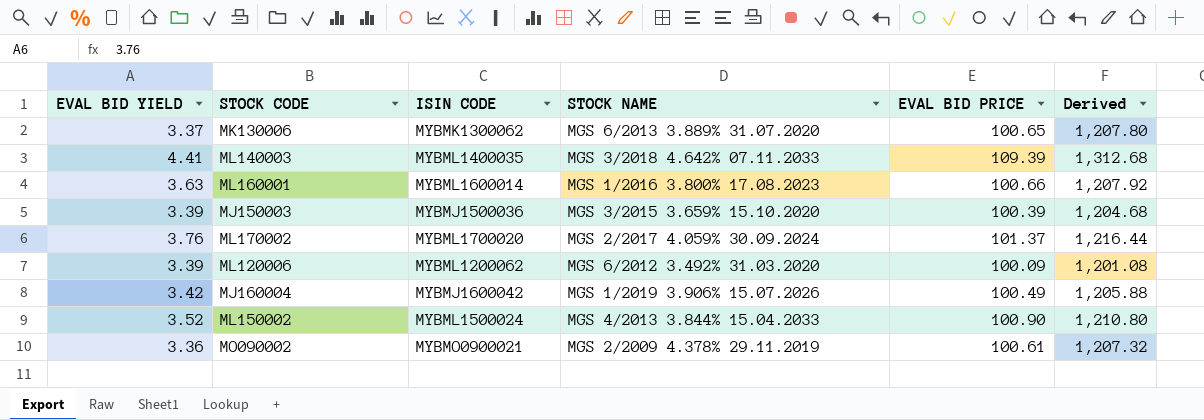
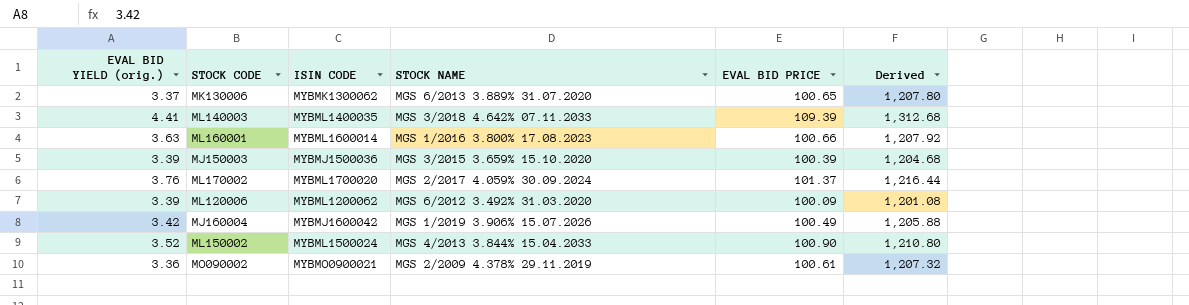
column name: EVAL BID YIELD -> EVAL BID YIELD (orig.)

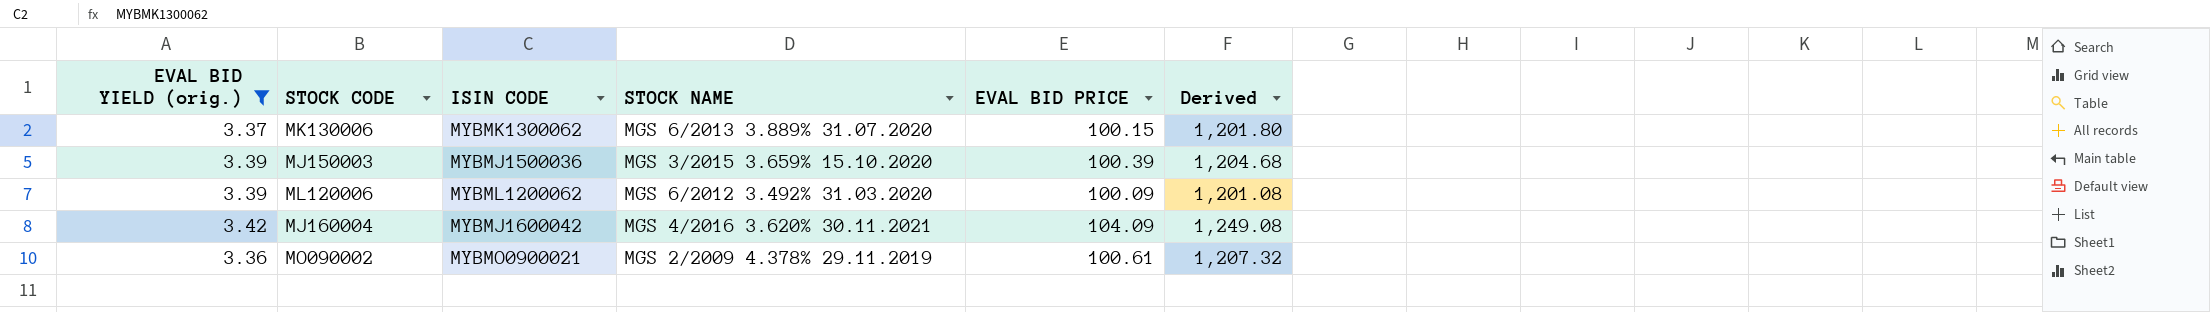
filter: none -> EVAL BID YIELD (orig.) <= 3.42
MK130006 | EVAL BID PRICE: 100.65 -> 100.15
MK130006 | Derived: 1,207.80 -> 1,201.80
MJ160004 | STOCK NAME: MGS 1/2019 3.906% 15.07.2026 -> MGS 4/2016 3.620% 30.11.2021
MJ160004 | EVAL BID PRICE: 100.49 -> 104.09
MJ160004 | Derived: 1,205.88 -> 1,249.08

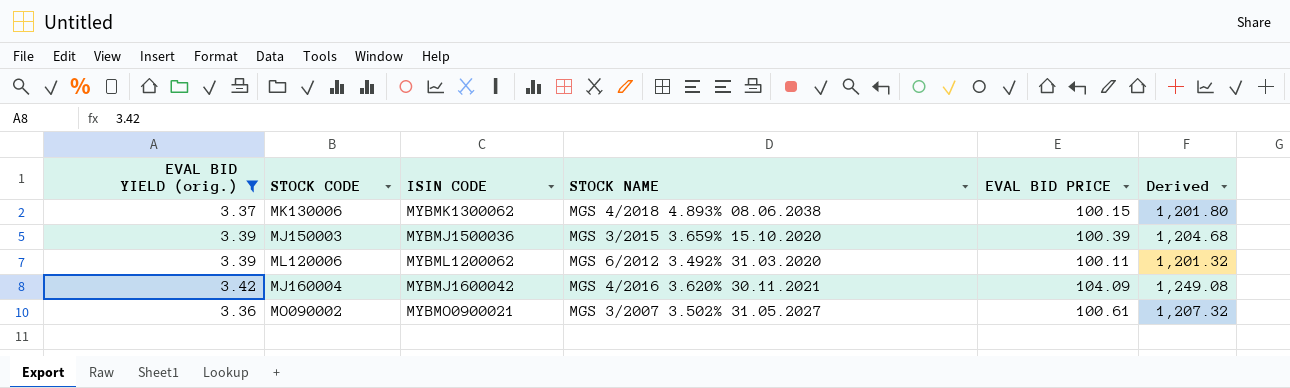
MK130006 | STOCK NAME: MGS 6/2013 3.889% 31.07.2020 -> MGS 4/2018 4.893% 08.06.2038
ML120006 | EVAL BID PRICE: 100.09 -> 100.11
ML120006 | Derived: 1,201.08 -> 1,201.32
MO090002 | STOCK NAME: MGS 2/2009 4.378% 29.11.2019 -> MGS 3/2007 3.502% 31.05.2027

